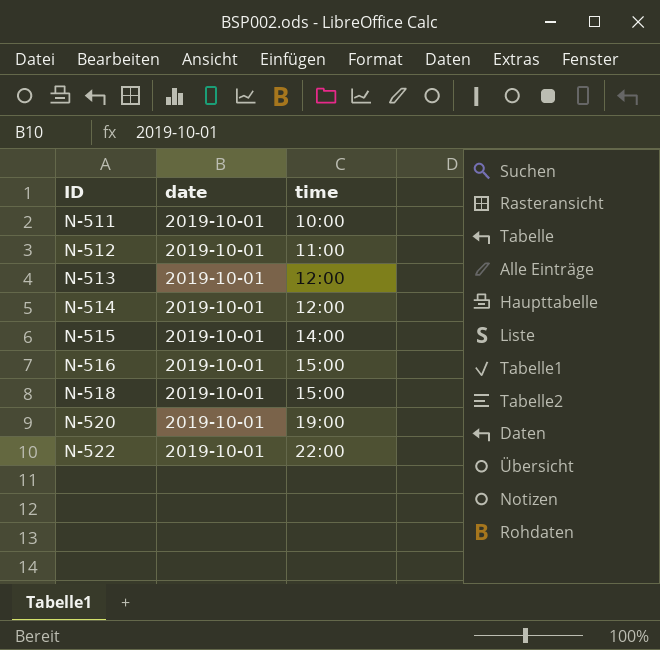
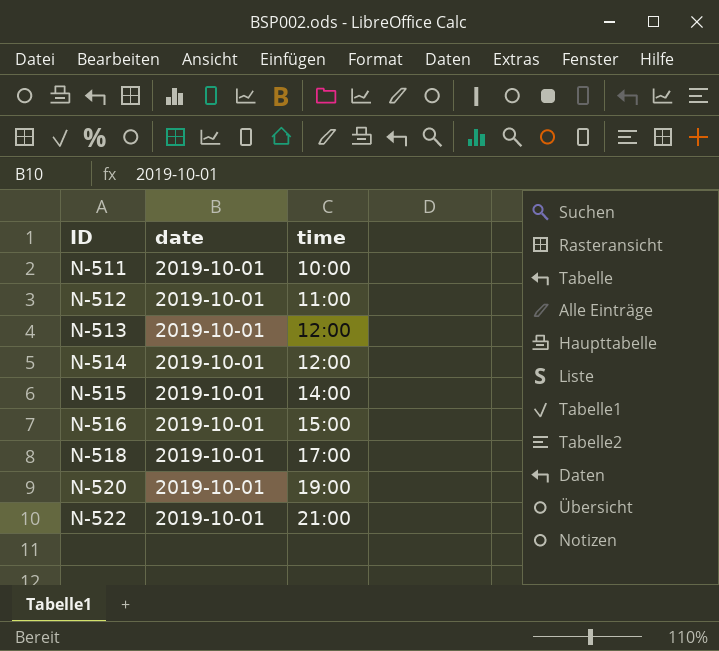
N-518 | time: 15:00 -> 17:00
N-522 | time: 22:00 -> 21:00

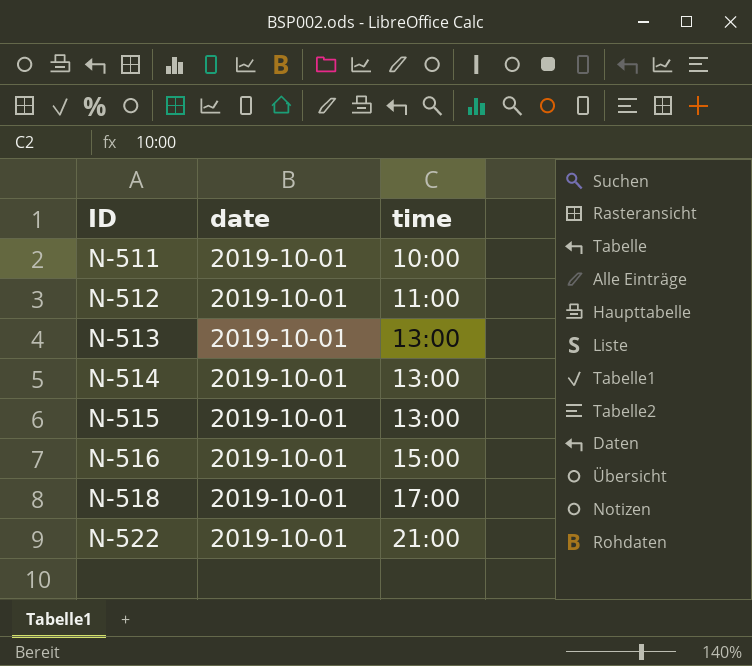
row N-520: 2019-10-01 | 19:00 -> none
N-513 | time: 12:00 -> 13:00
N-514 | time: 12:00 -> 13:00
N-515 | time: 14:00 -> 13:00

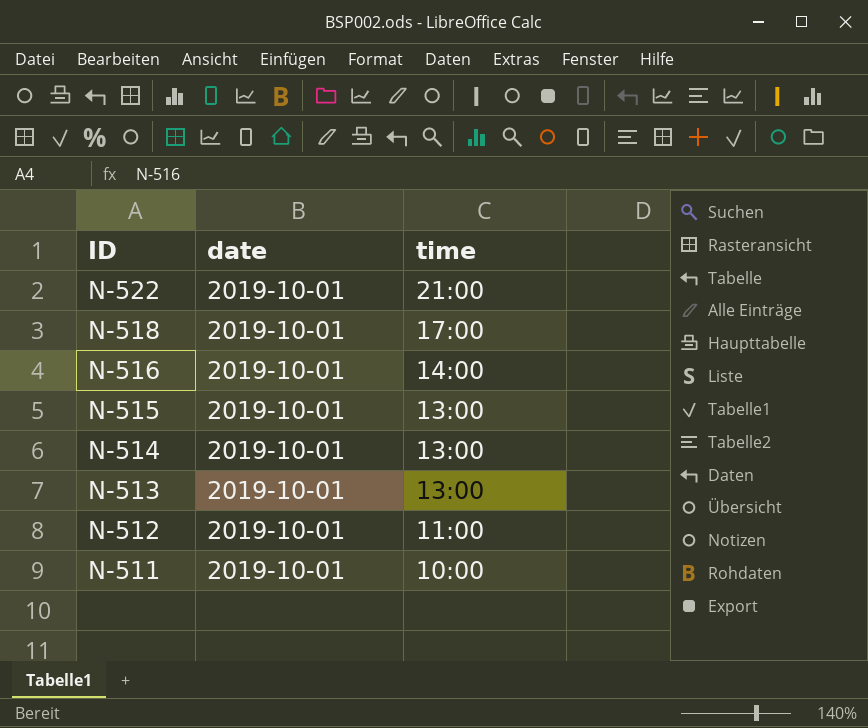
row order: ID ascending -> ID descending
N-516 | time: 15:00 -> 14:00

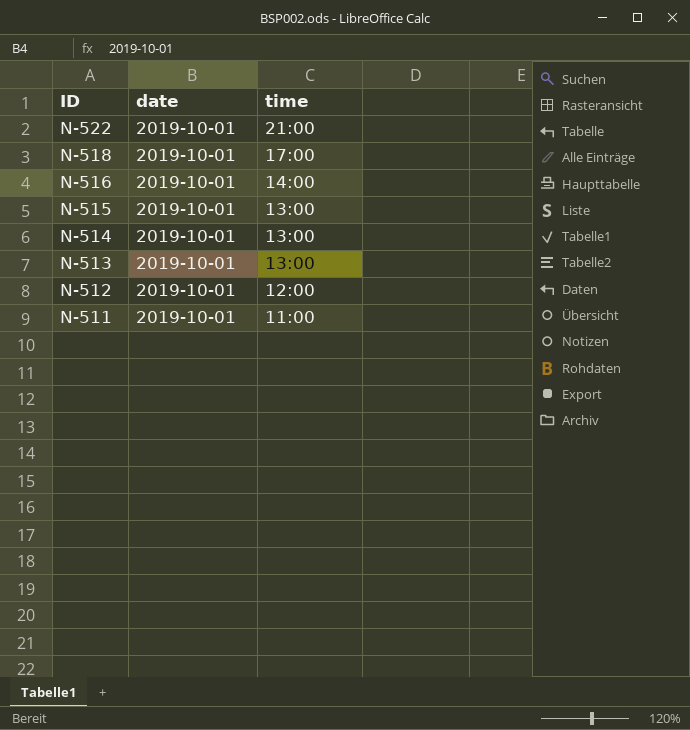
N-512 | time: 11:00 -> 12:00
N-511 | time: 10:00 -> 11:00

